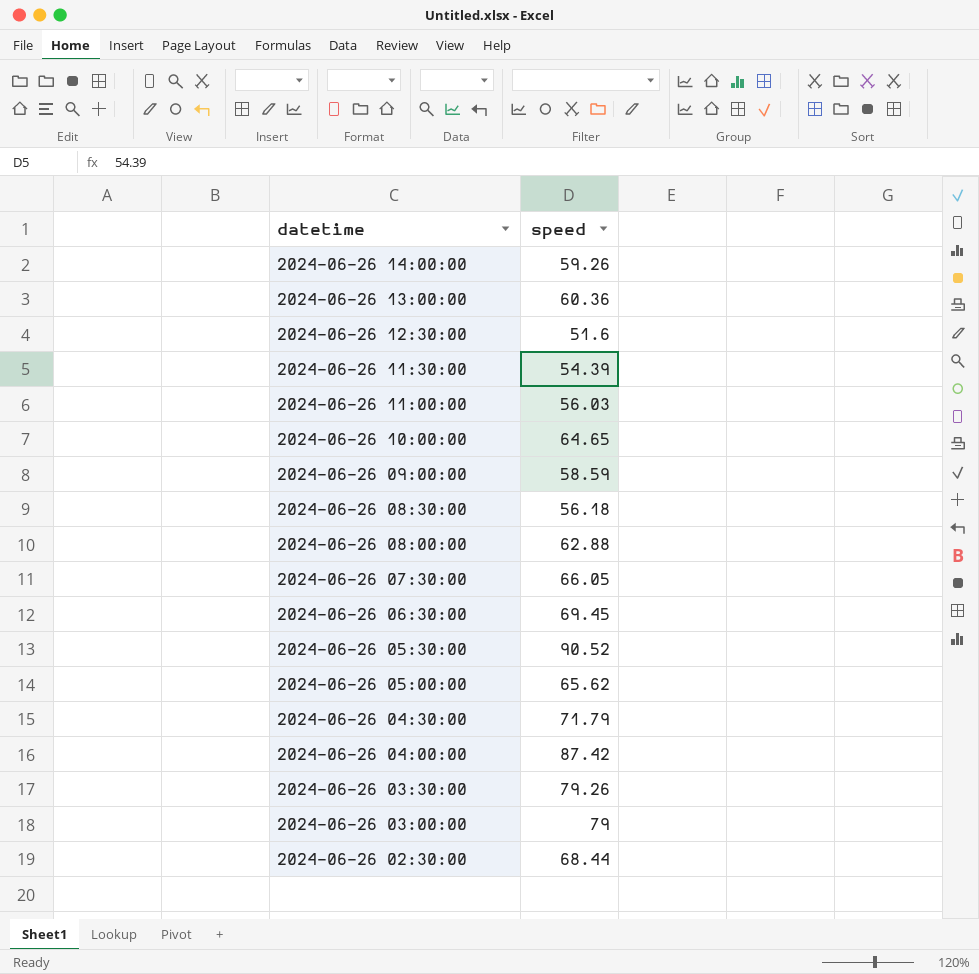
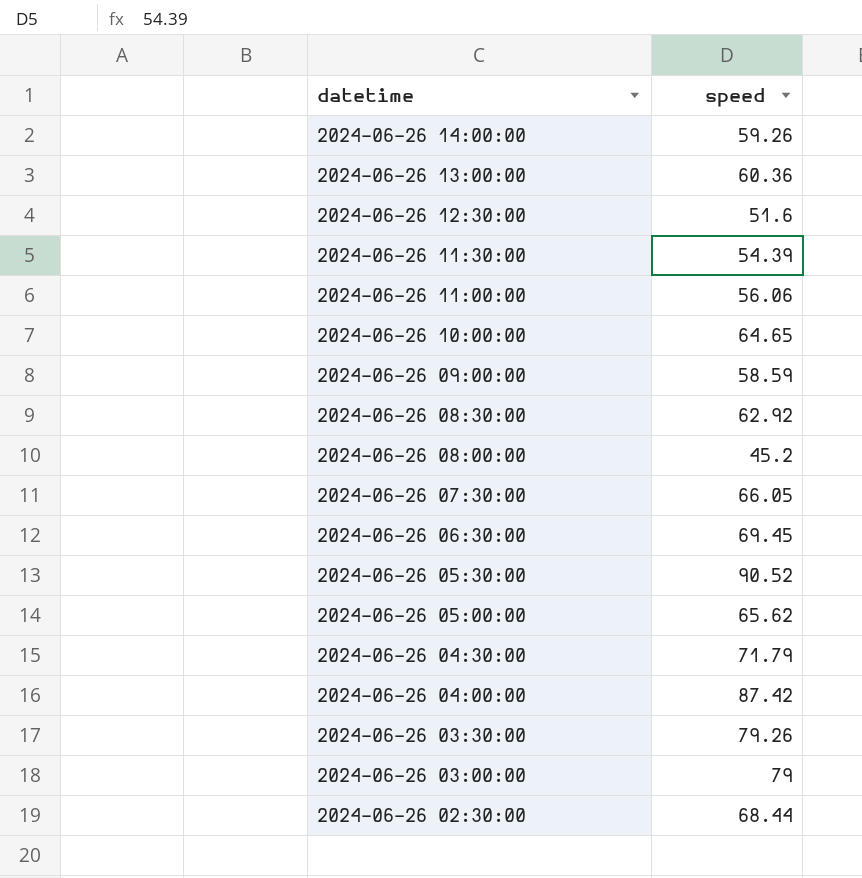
2024-06-26 11:00:00 | speed: 56.03 -> 56.06
2024-06-26 08:30:00 | speed: 56.18 -> 62.92
2024-06-26 08:00:00 | speed: 62.88 -> 45.2

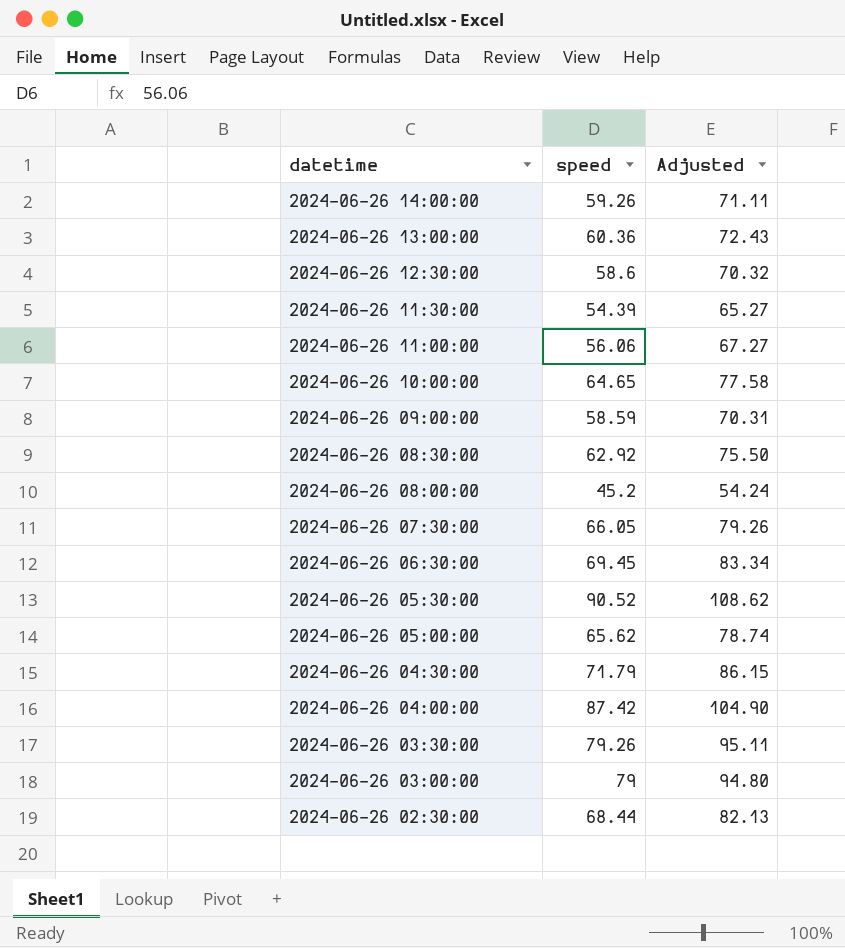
column Adjusted | formula: none -> [speed] * 1.2
2024-06-26 12:30:00 | speed: 51.6 -> 58.6

